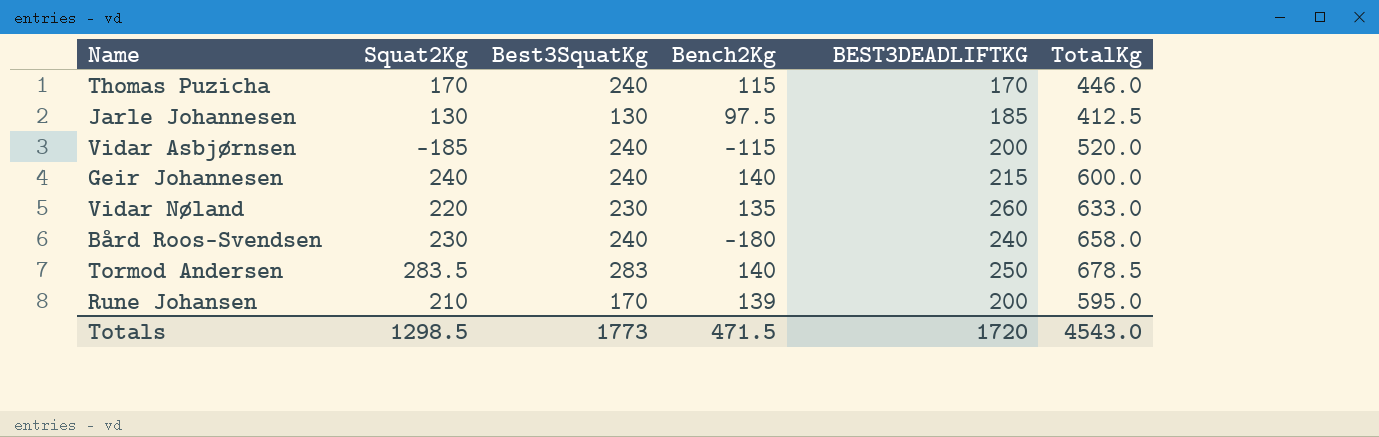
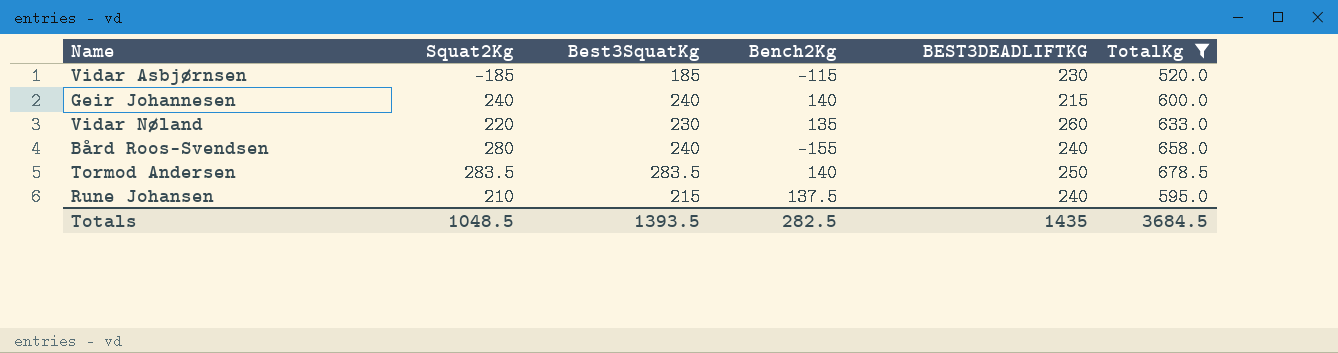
filter: none -> TotalKg >= 520.0
Vidar Asbjørnsen | Best3SquatKg: 240 -> 185
Vidar Asbjørnsen | BEST3DEADLIFTKG: 200 -> 230
Bård Roos-Svendsen | Squat2Kg: 230 -> 280
Bård Roos-Svendsen | Bench2Kg: -180 -> -155
Tormod Andersen | Best3SquatKg: 283 -> 283.5
Rune Johansen | Best3SquatKg: 170 -> 215
Rune Johansen | Bench2Kg: 139 -> 137.5
Rune Johansen | BEST3DEADLIFTKG: 200 -> 240
Totals | Squat2Kg: 1298.5 -> 1048.5
Totals | Best3SquatKg: 1773 -> 1393.5
Totals | Bench2Kg: 471.5 -> 282.5
Totals | BEST3DEADLIFTKG: 1720 -> 1435
Totals | TotalKg: 4543.0 -> 3684.5

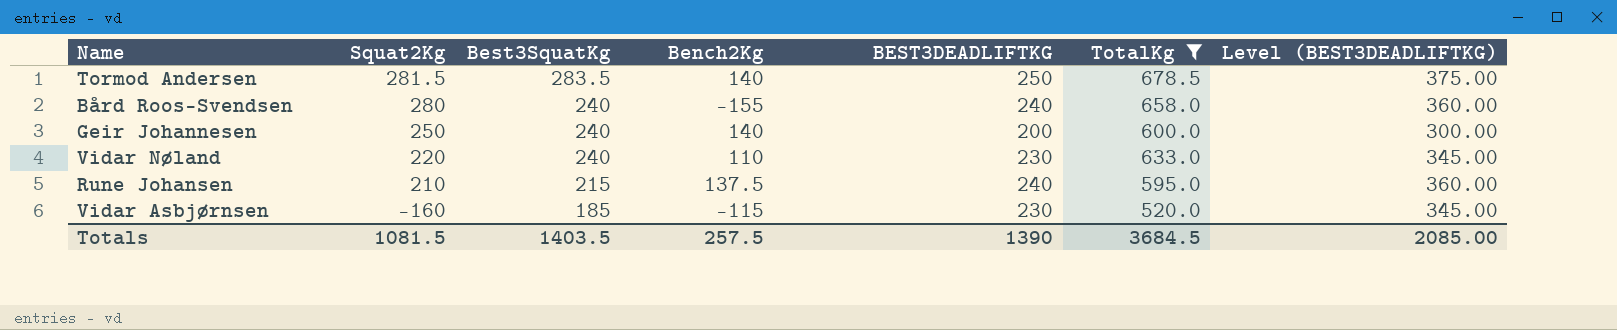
row order: none -> Squat2Kg descending
column Level (BEST3DEADLIFTKG) | formula: none -> [BEST3DEADLIFTKG] * 1.5
Tormod Andersen | Squat2Kg: 283.5 -> 281.5
Geir Johannesen | Squat2Kg: 240 -> 250
Geir Johannesen | BEST3DEADLIFTKG: 215 -> 200
Vidar Nøland | Best3SquatKg: 230 -> 240
Vidar Nøland | Bench2Kg: 135 -> 110
Vidar Nøland | BEST3DEADLIFTKG: 260 -> 230
Vidar Asbjørnsen | Squat2Kg: -185 -> -160
Totals | Squat2Kg: 1048.5 -> 1081.5
Totals | Best3SquatKg: 1393.5 -> 1403.5
Totals | Bench2Kg: 282.5 -> 257.5
Totals | BEST3DEADLIFTKG: 1435 -> 1390

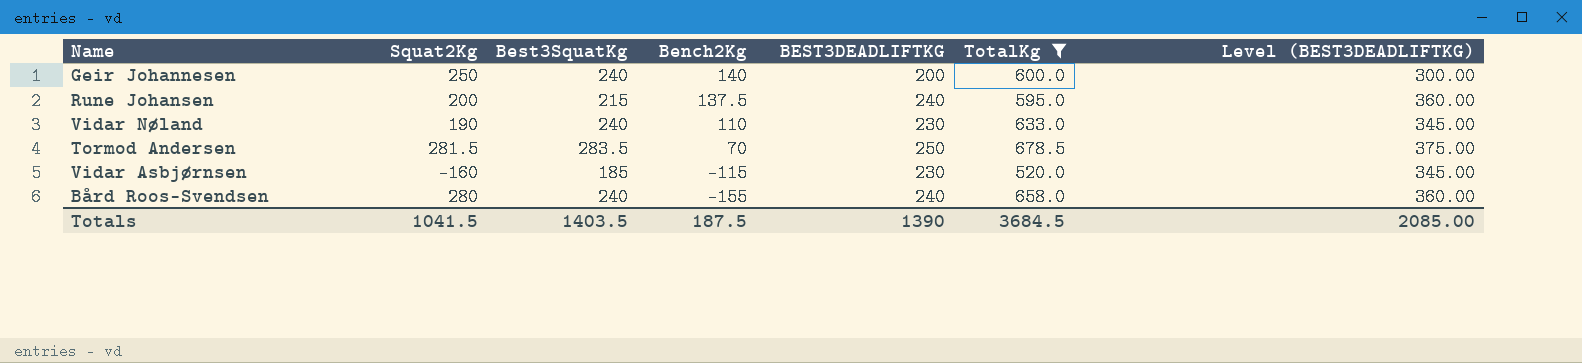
row order: Squat2Kg descending -> Bench2Kg descending
Rune Johansen | Squat2Kg: 210 -> 200
Vidar Nøland | Squat2Kg: 220 -> 190
Tormod Andersen | Bench2Kg: 140 -> 70
Totals | Squat2Kg: 1081.5 -> 1041.5
Totals | Bench2Kg: 257.5 -> 187.5

